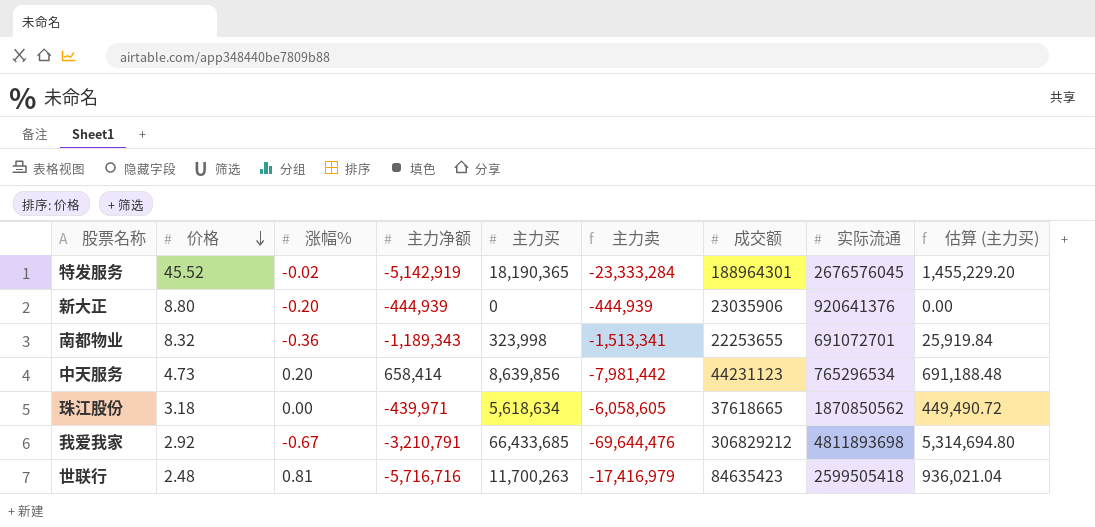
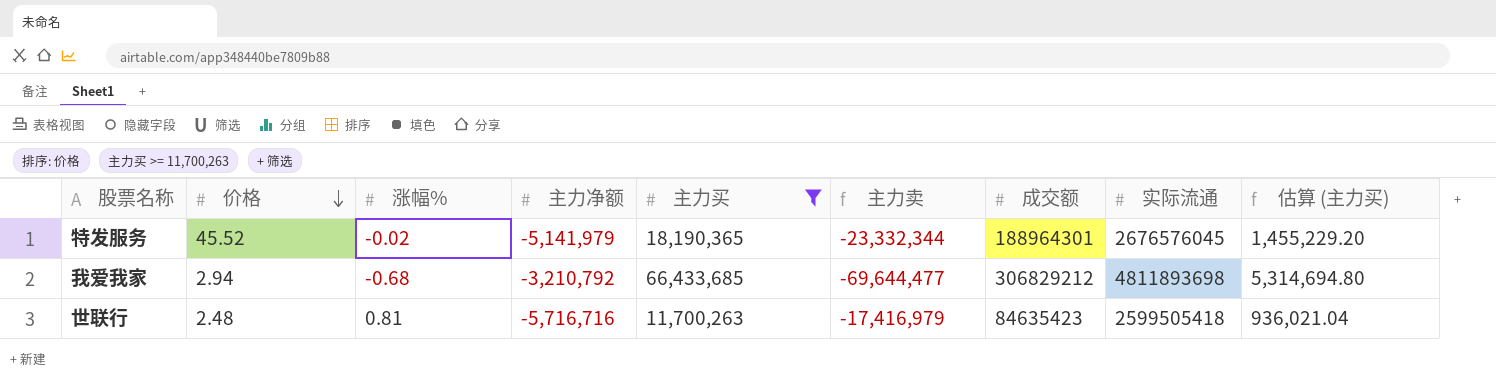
filter: none -> 主力买 >= 11,700,263
特发服务 | 主力净额: -5,142,919 -> -5,141,979
特发服务 | 主力卖: -23,333,284 -> -23,332,344
我爱我家 | 价格: 2.92 -> 2.94
我爱我家 | 涨幅%: -0.67 -> -0.68
我爱我家 | 主力净额: -3,210,791 -> -3,210,792
我爱我家 | 主力卖: -69,644,476 -> -69,644,477

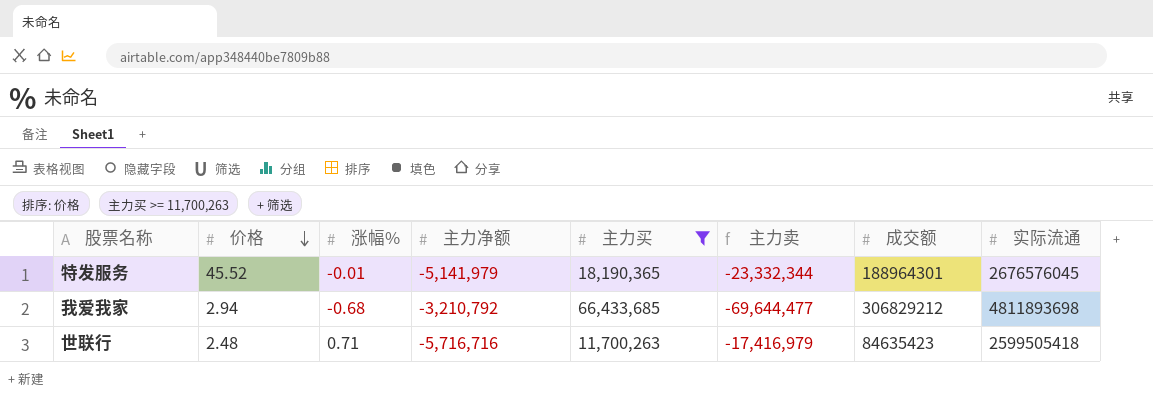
column 估算 (主力买) | formula: [主力买] * 0.08 -> none
特发服务 | 涨幅%: -0.02 -> -0.01
世联行 | 涨幅%: 0.81 -> 0.71

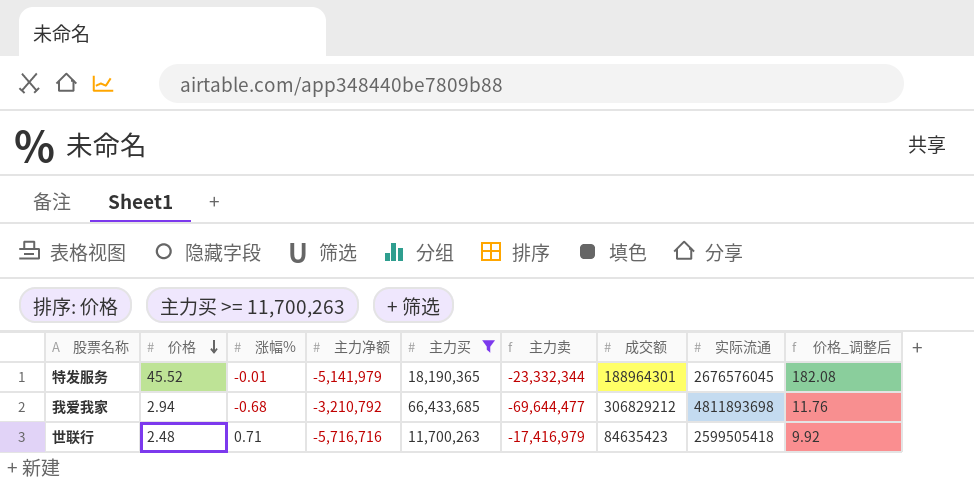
column 价格_调整后 | formula: none -> [价格] * 4

